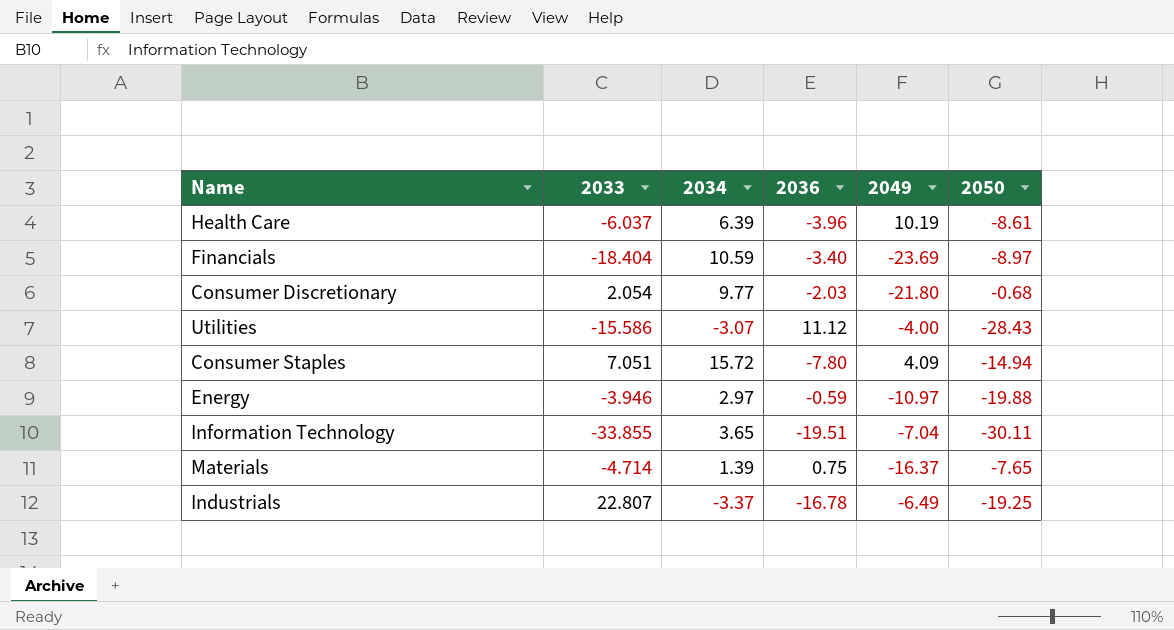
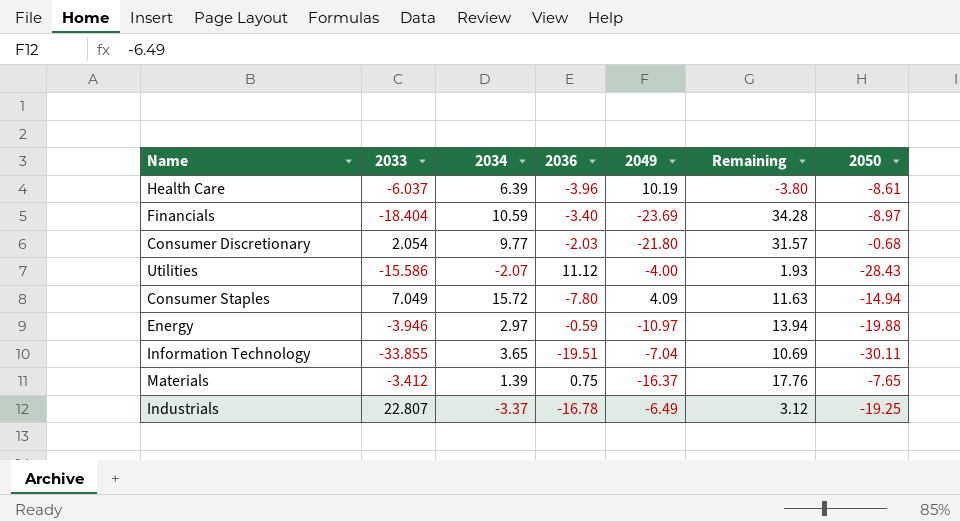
column Remaining | formula: none -> [2034] - [2049]
Utilities | 2034: -3.07 -> -2.07
Consumer Staples | 2033: 7.051 -> 7.049
Materials | 2033: -4.714 -> -3.412

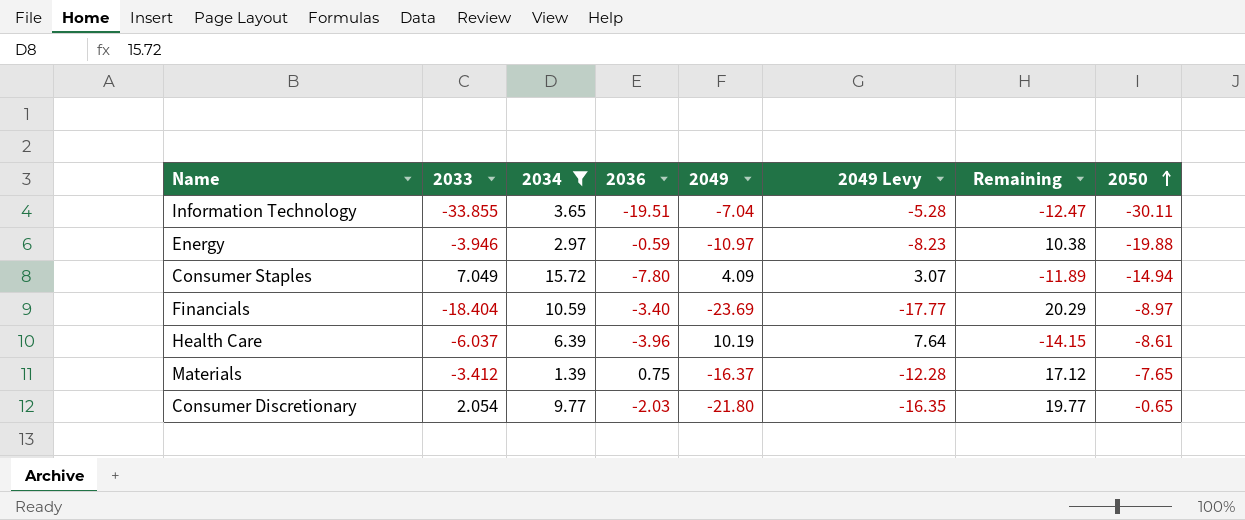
filter: none -> 2034 >= 1.39
row order: none -> 2050 ascending
column 2049 Levy | formula: none -> [2049] * 0.75
column Remaining | formula: [2034] - [2049] -> [2036] - [2049]
Consumer Discretionary | 2050: -0.68 -> -0.65

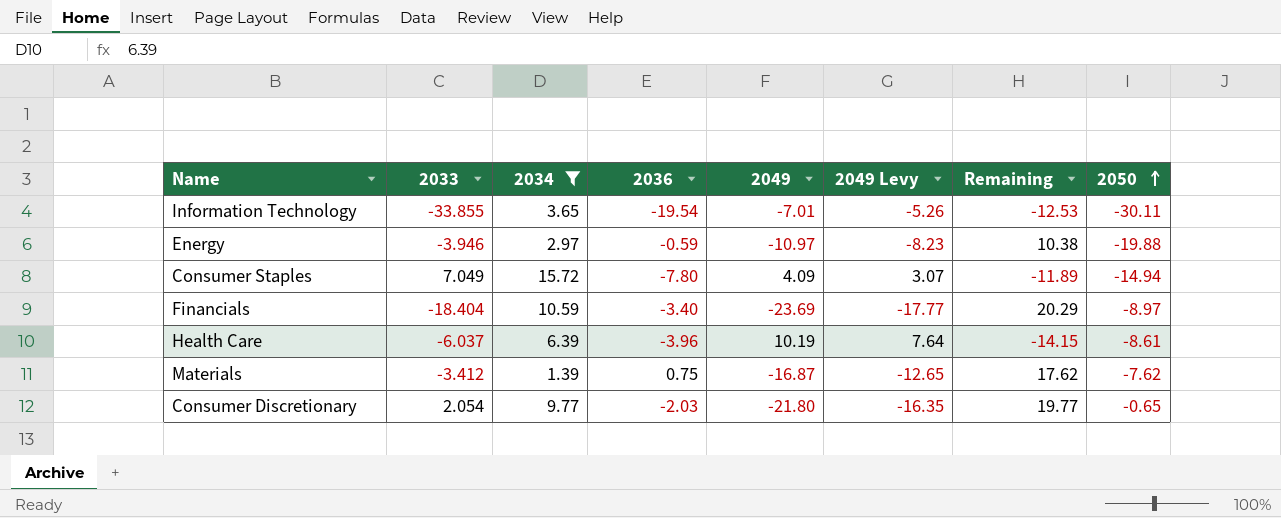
Information Technology | 2036: -19.51 -> -19.54
Information Technology | 2049: -7.04 -> -7.01
Information Technology | 2049 Levy: -5.28 -> -5.26
Information Technology | Remaining: -12.47 -> -12.53
Materials | 2049: -16.37 -> -16.87
Materials | 2049 Levy: -12.28 -> -12.65
Materials | Remaining: 17.12 -> 17.62
Materials | 2050: -7.65 -> -7.62

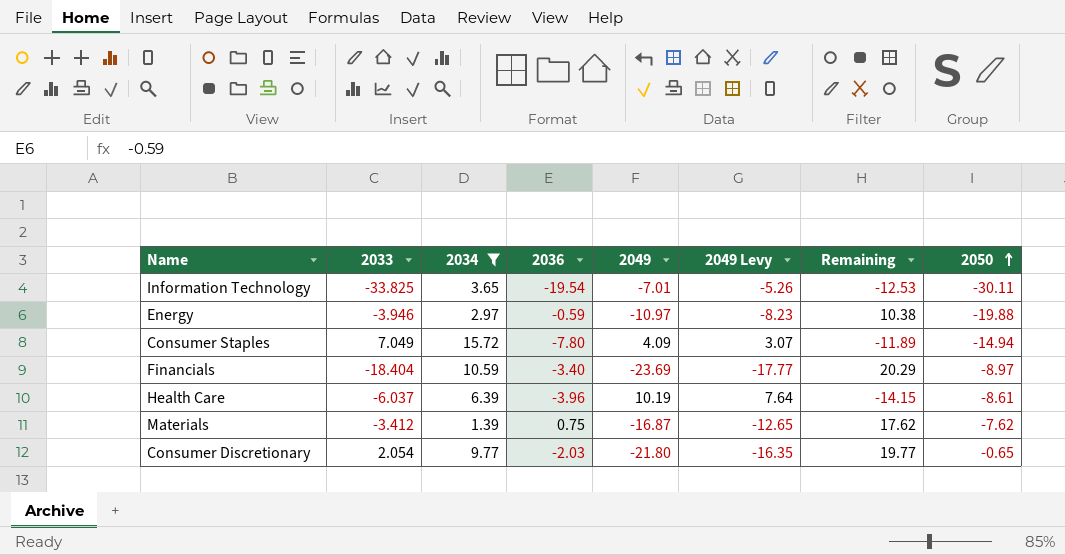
Information Technology | 2033: -33.855 -> -33.825

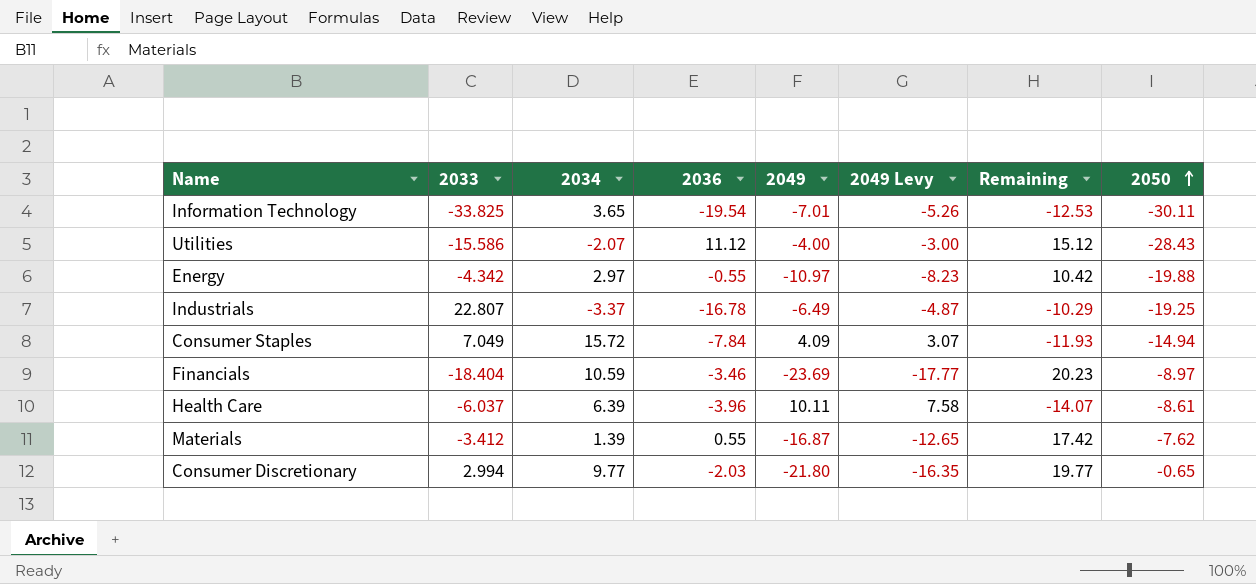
filter: 2034 >= 1.39 -> none
Energy | 2033: -3.946 -> -4.342
Energy | 2036: -0.59 -> -0.55
Energy | Remaining: 10.38 -> 10.42
Consumer Staples | 2036: -7.80 -> -7.84
Consumer Staples | Remaining: -11.89 -> -11.93
Financials | 2036: -3.40 -> -3.46
Financials | Remaining: 20.29 -> 20.23
Health Care | 2049: 10.19 -> 10.11
Health Care | 2049 Levy: 7.64 -> 7.58
Health Care | Remaining: -14.15 -> -14.07
Materials | 2036: 0.75 -> 0.55
Materials | Remaining: 17.62 -> 17.42
Consumer Discretionary | 2033: 2.054 -> 2.994

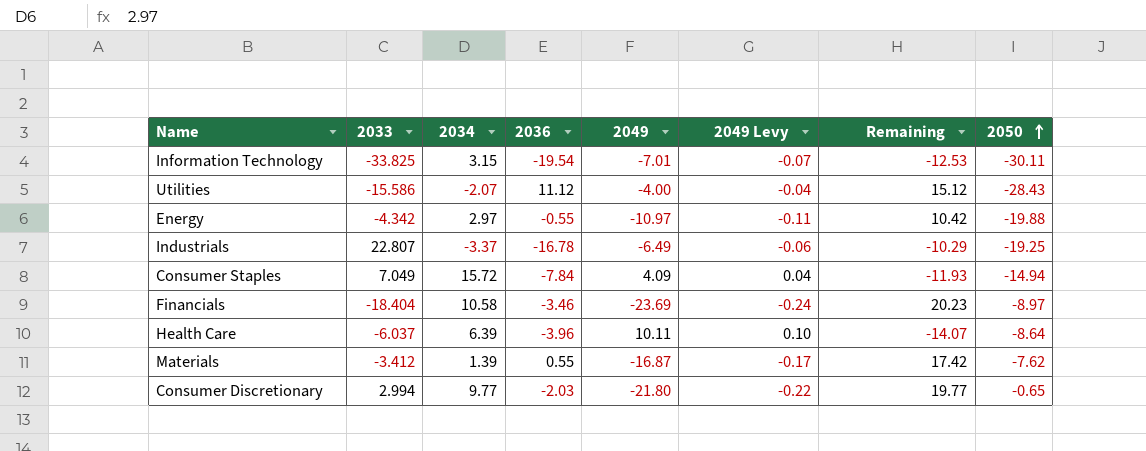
column 2049 Levy | formula: [2049] * 0.75 -> [2049] * 0.01
Information Technology | 2034: 3.65 -> 3.15
Financials | 2034: 10.59 -> 10.58
Health Care | 2050: -8.61 -> -8.64

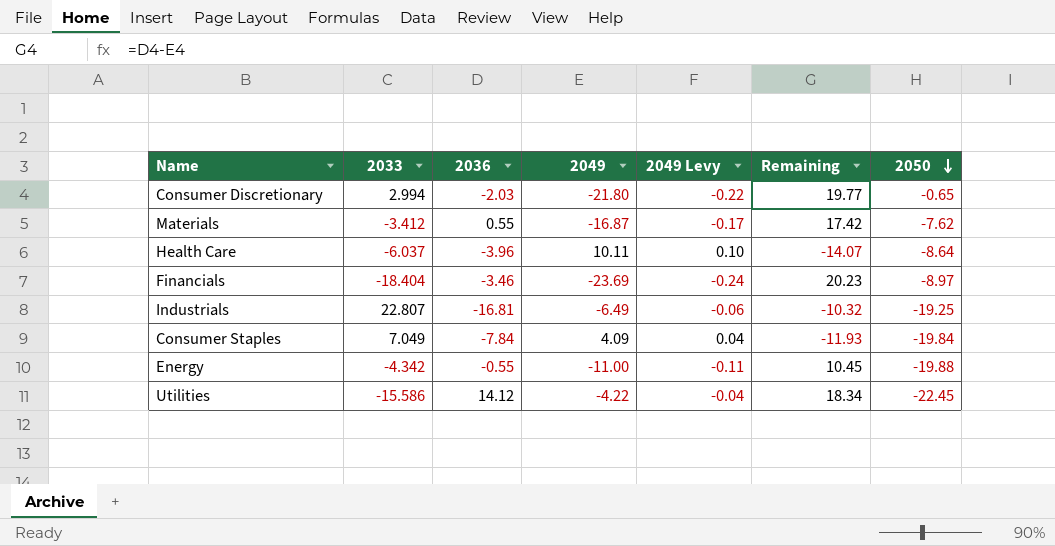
row order: 2050 ascending -> 2050 descending
column 2034 | position: 3 -> none
row Information Technology: -33.825 | 3.15 | -19.54 | -7.01 | -0.07 | -12.53 | -30.11 -> none
Industrials | 2036: -16.78 -> -16.81
Industrials | Remaining: -10.29 -> -10.32
Consumer Staples | 2050: -14.94 -> -19.84
Energy | 2049: -10.97 -> -11.00
Energy | Remaining: 10.42 -> 10.45
Utilities | 2036: 11.12 -> 14.12
Utilities | 2049: -4.00 -> -4.22
Utilities | Remaining: 15.12 -> 18.34
Utilities | 2050: -28.43 -> -22.45

